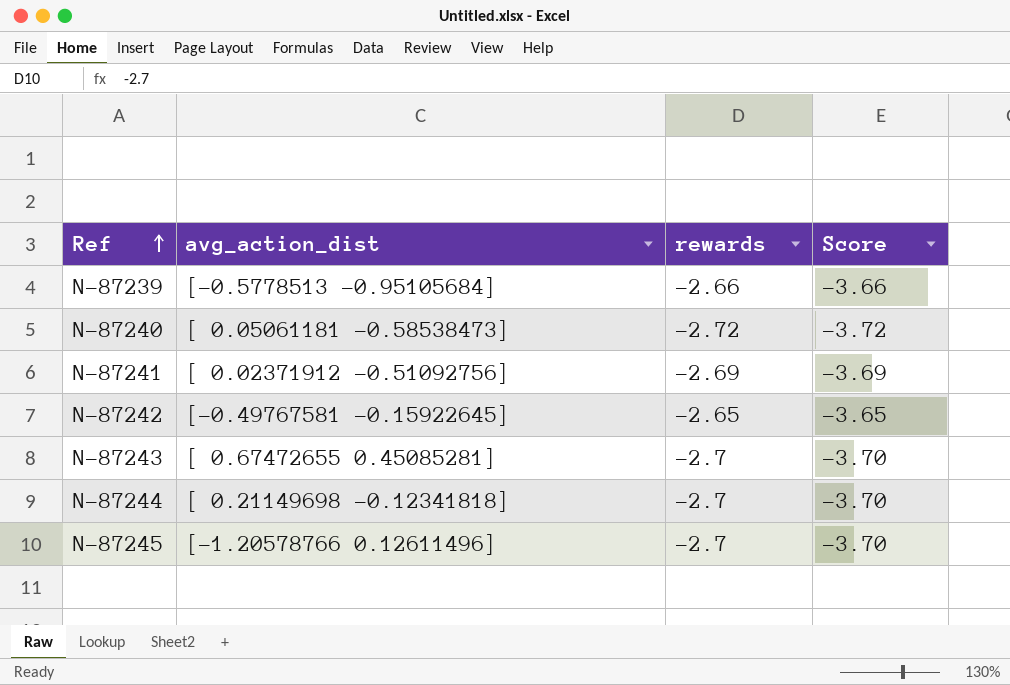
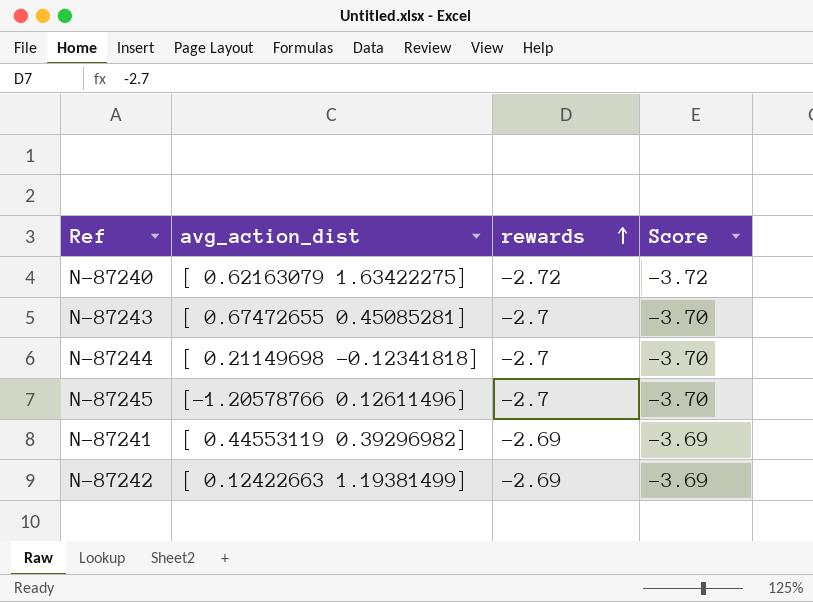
row order: Ref ascending -> rewards ascending
row N-87239: [-0.5778513 -0.95105684] | -2.66 | -3.66 -> none
N-87240 | avg_action_dist: [ 0.05061181 -0.58538473] -> [ 0.62163079 1.63422275]
N-87241 | avg_action_dist: [ 0.02371912 -0.51092756] -> [ 0.44553119 0.39296982]
N-87242 | avg_action_dist: [-0.49767581 -0.15922645] -> [ 0.12422663 1.19381499]
N-87242 | rewards: -2.65 -> -2.69
N-87242 | Score: -3.65 -> -3.69

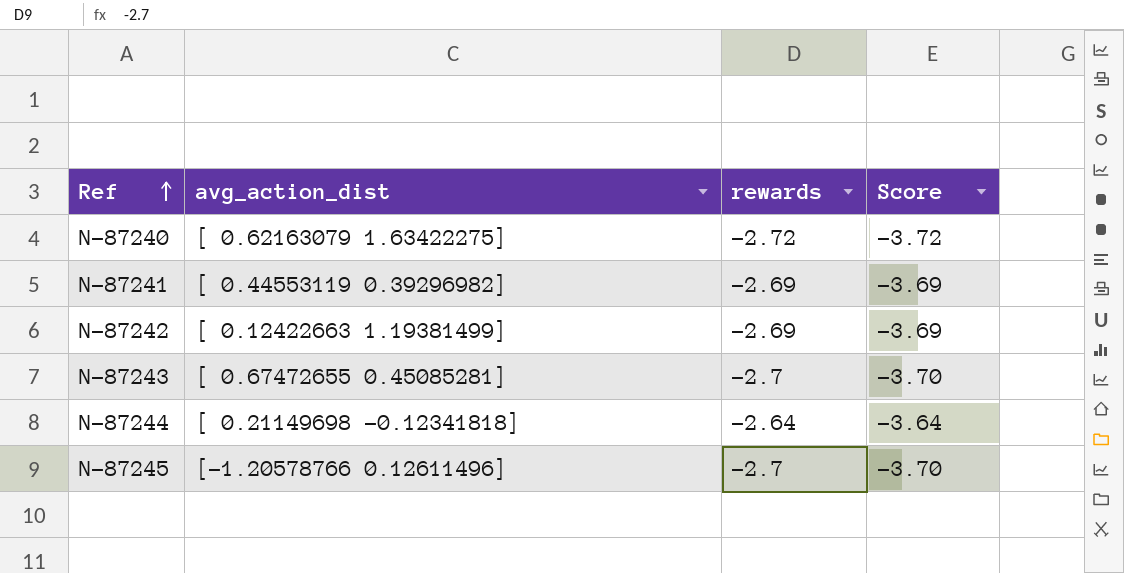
row order: rewards ascending -> Ref ascending
N-87244 | rewards: -2.7 -> -2.64
N-87244 | Score: -3.70 -> -3.64

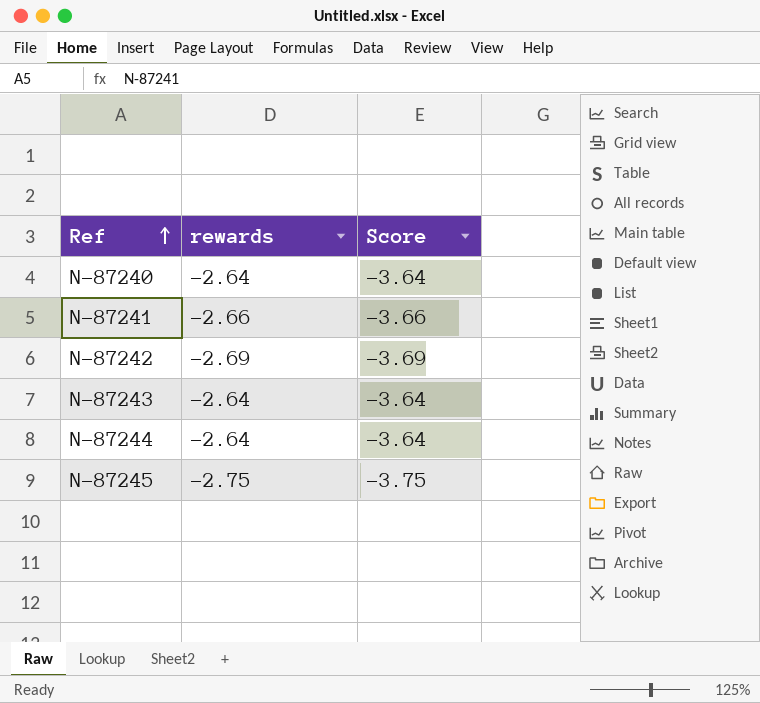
column avg_action_dist | position: 2 -> none
N-87240 | rewards: -2.72 -> -2.64
N-87240 | Score: -3.72 -> -3.64
N-87241 | rewards: -2.69 -> -2.66
N-87241 | Score: -3.69 -> -3.66
N-87243 | rewards: -2.7 -> -2.64
N-87243 | Score: -3.70 -> -3.64
N-87245 | rewards: -2.7 -> -2.75
N-87245 | Score: -3.70 -> -3.75

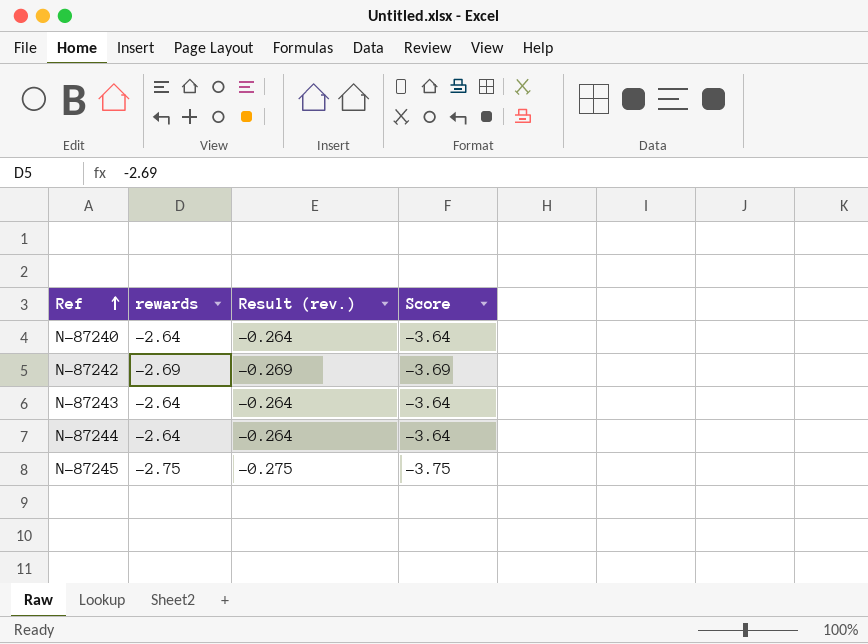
column Result (rev.) | formula: none -> [rewards] * 0.1
row N-87241: -2.66 | -3.66 -> none

